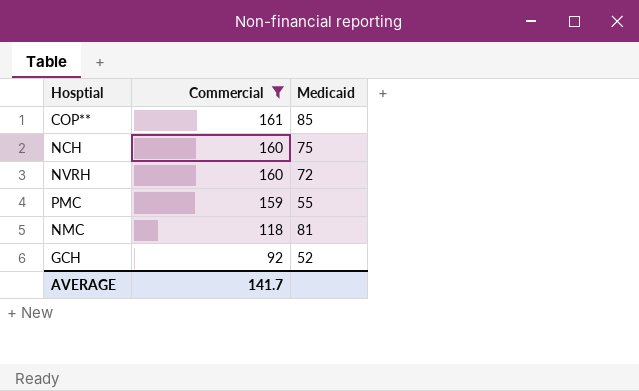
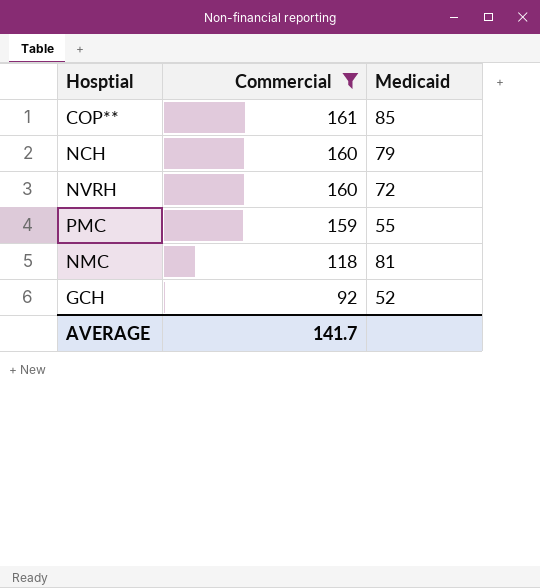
NCH | Medicaid: 75 -> 79

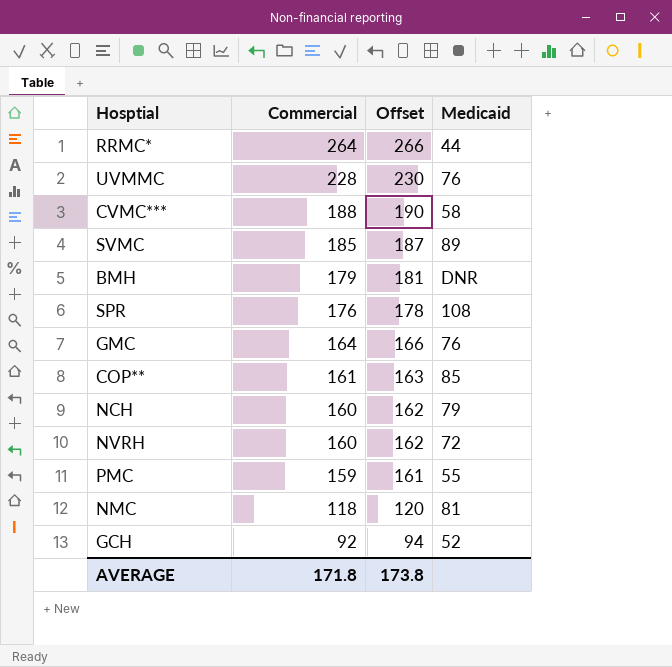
filter: Commercial <= 161 -> none
column Offset | formula: none -> [Commercial] + 2
AVERAGE | Commercial: 141.7 -> 171.8

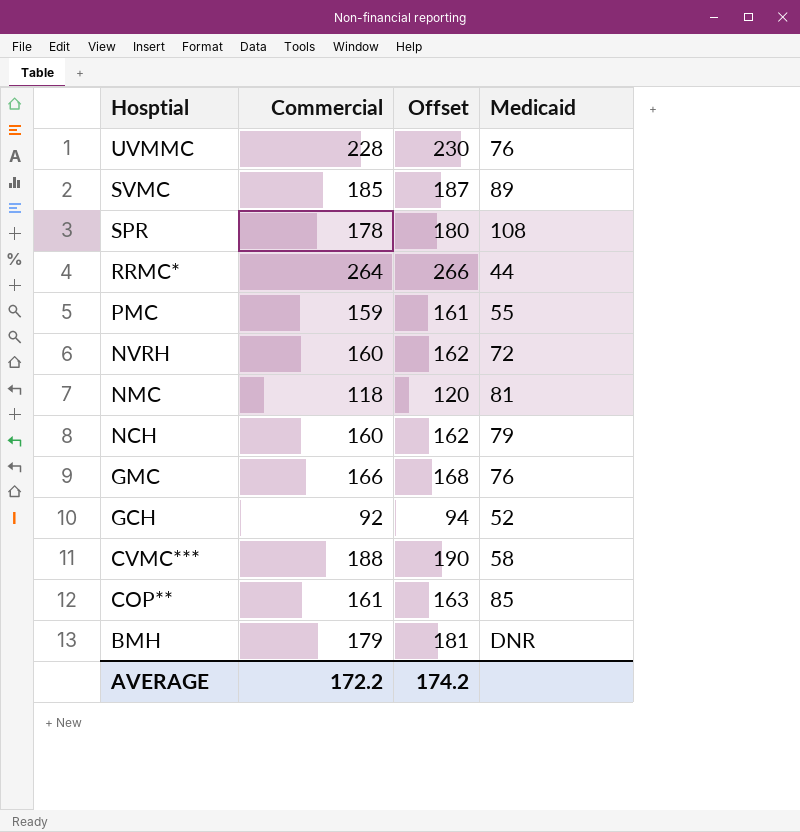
row order: Commercial descending -> Hosptial descending
SPR | Commercial: 176 -> 178
SPR | Offset: 178 -> 180
GMC | Commercial: 164 -> 166
GMC | Offset: 166 -> 168
AVERAGE | Commercial: 171.8 -> 172.2
AVERAGE | Offset: 173.8 -> 174.2

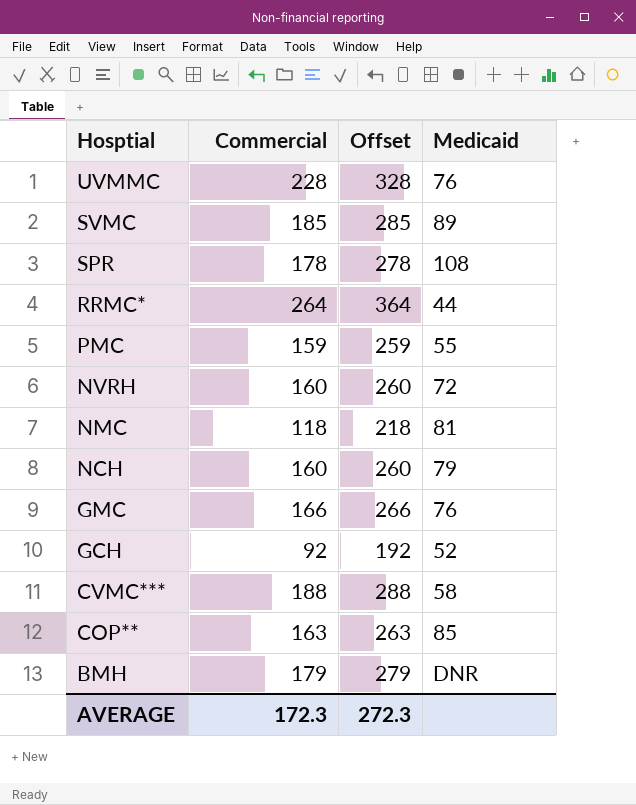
column Offset | formula: [Commercial] + 2 -> [Commercial] + 100
COP** | Commercial: 161 -> 163
AVERAGE | Commercial: 172.2 -> 172.3
AVERAGE | Offset: 174.2 -> 272.3

